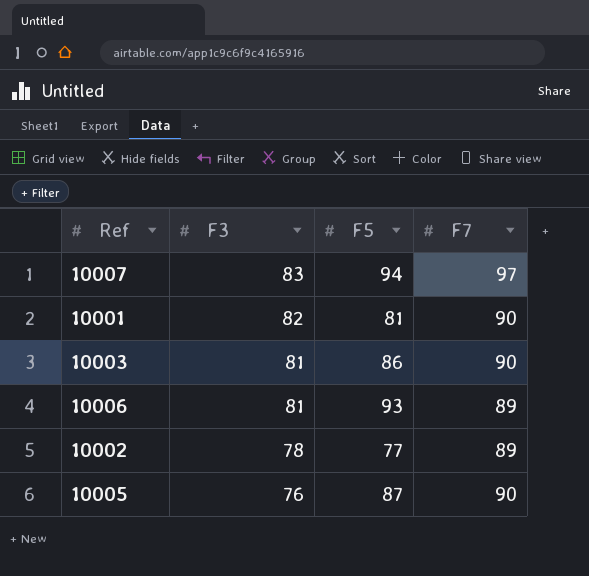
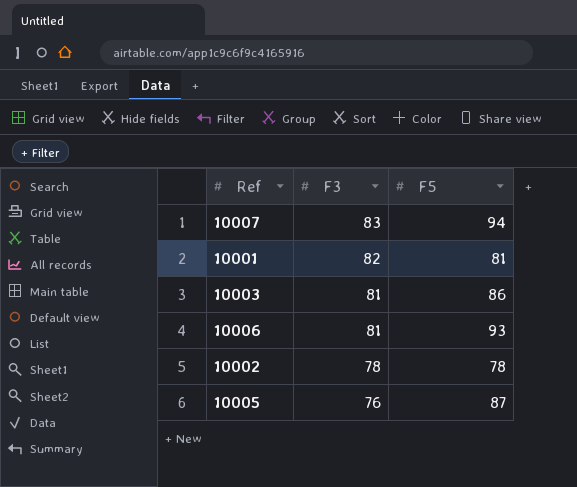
column F7 | position: 4 -> none
10002 | F5: 77 -> 78

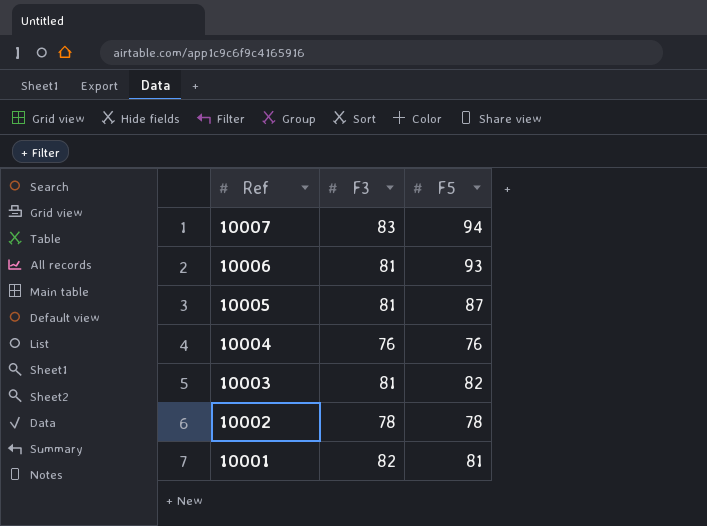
row order: F3 descending -> Ref descending
10005 | F3: 76 -> 81
row 10004: none -> 76 | 76
10003 | F5: 86 -> 82

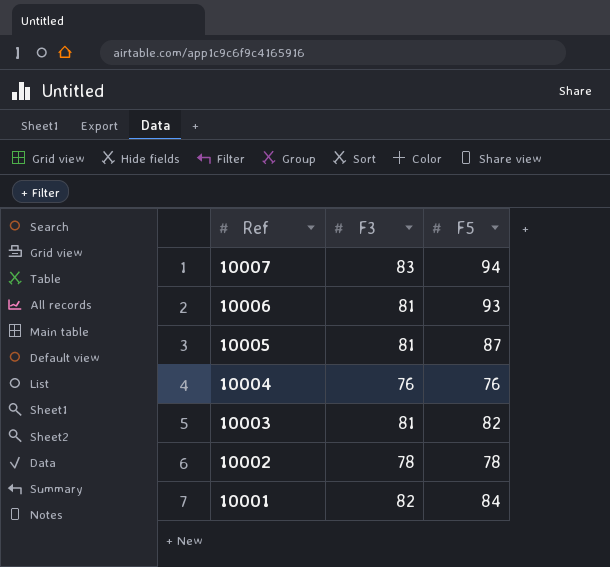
10001 | F5: 81 -> 84

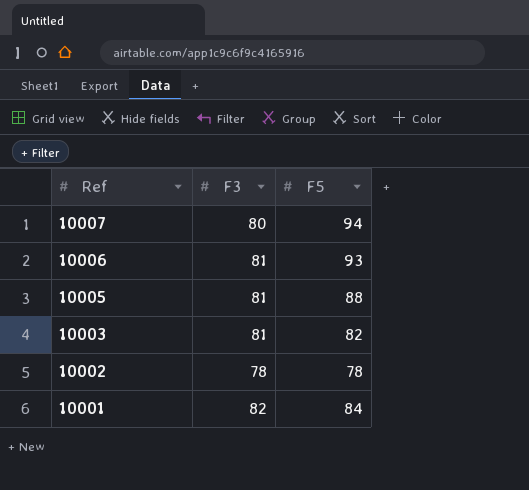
row 10004: 76 | 76 -> none
10007 | F3: 83 -> 80
10005 | F5: 87 -> 88

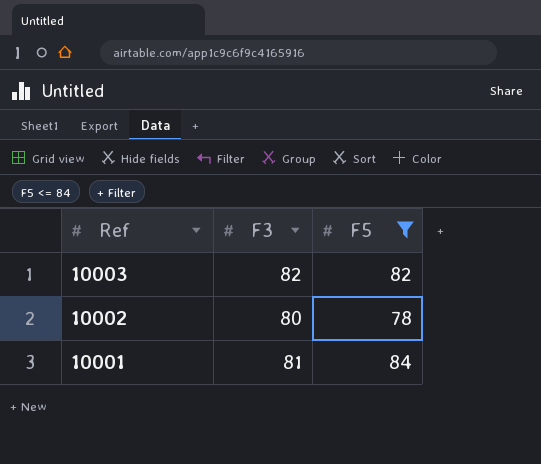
filter: none -> F5 <= 84
10003 | F3: 81 -> 82
10002 | F3: 78 -> 80
10001 | F3: 82 -> 81

